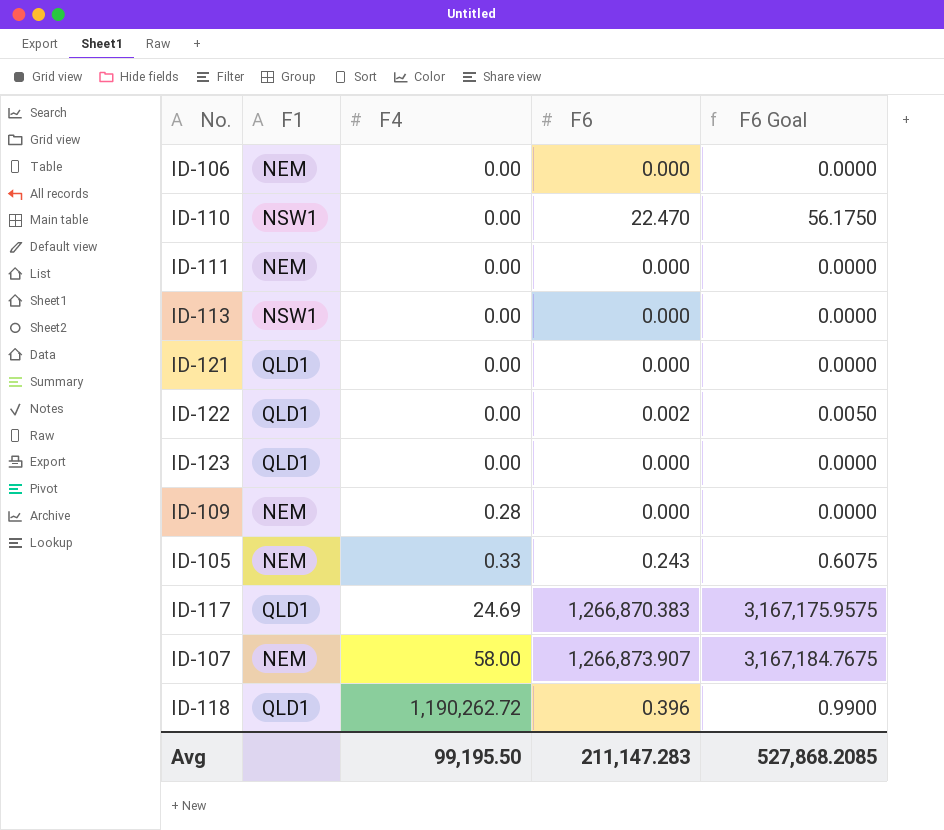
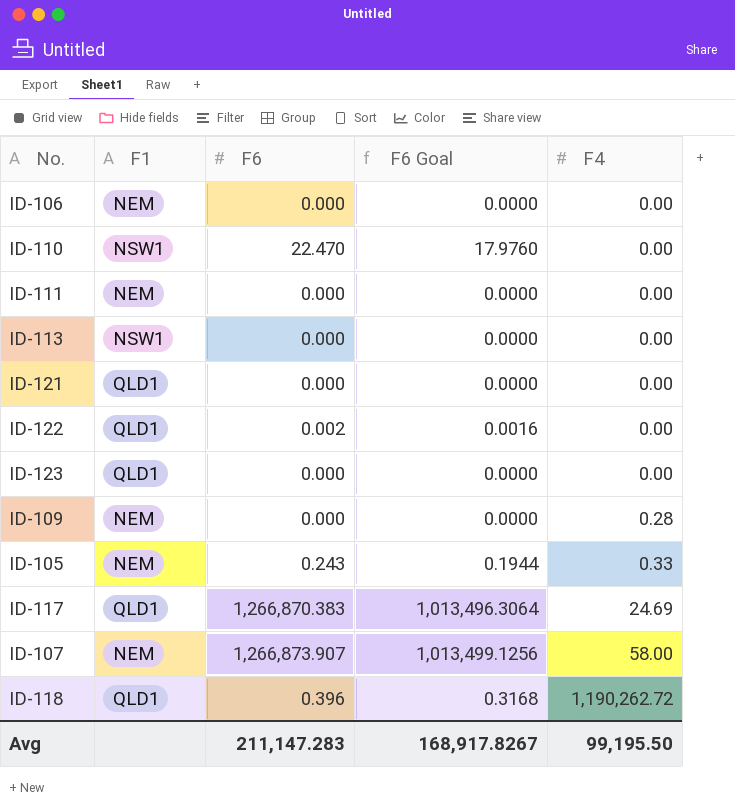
column F6 Goal | formula: [F6] * 2.5 -> [F6] * 0.8
column F4 | position: 3 -> 5
Avg | F6 Goal: 527,868.2085 -> 168,917.8267

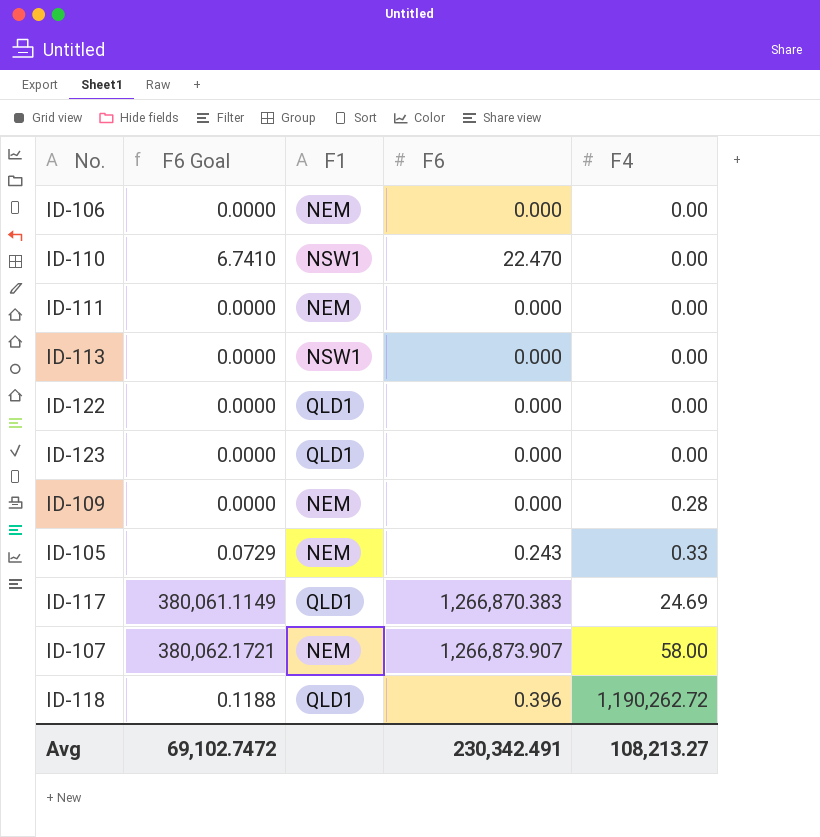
column F6 Goal | formula: [F6] * 0.8 -> [F6] * 0.3
column F6 Goal | position: 4 -> 2
row ID-121: QLD1 | 0.000 | 0.0000 | 0.00 -> none
ID-122 | F6: 0.002 -> 0.000
Avg | F6 Goal: 168,917.8267 -> 69,102.7472
Avg | F6: 211,147.283 -> 230,342.491
Avg | F4: 99,195.50 -> 108,213.27

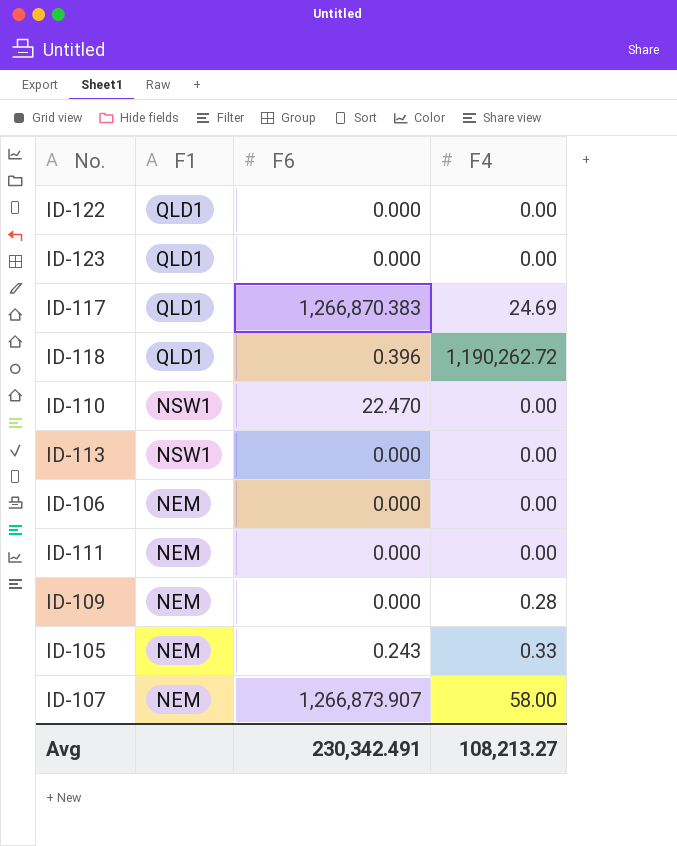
row order: F4 ascending -> F1 descending
column F6 Goal | formula: [F6] * 0.3 -> none

